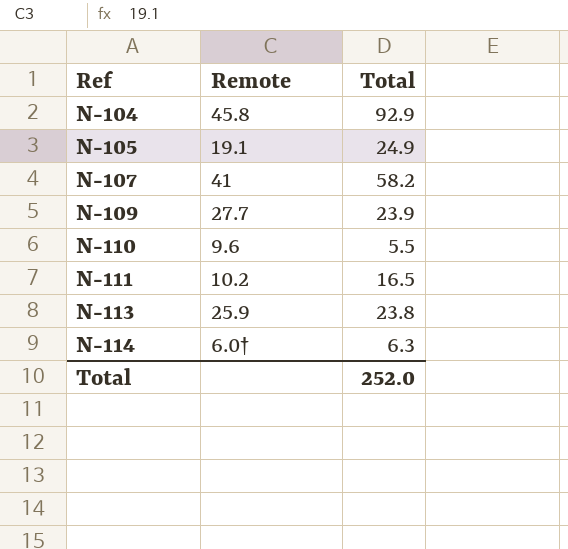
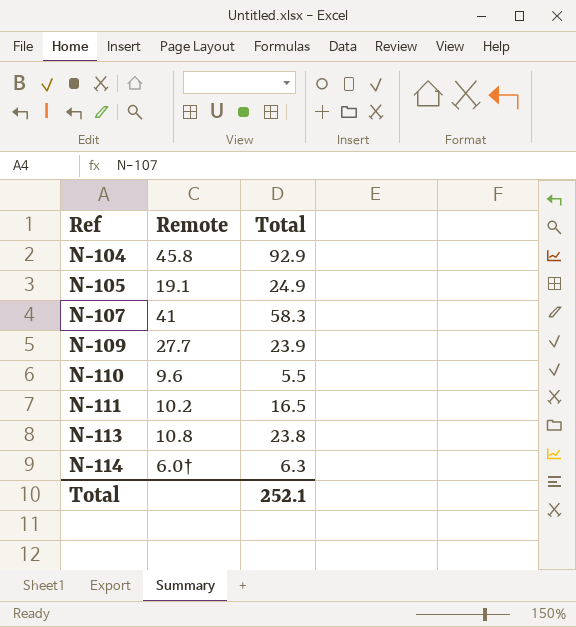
N-107 | Total: 58.2 -> 58.3
N-113 | Remote: 25.9 -> 10.8
Total | Total: 252.0 -> 252.1

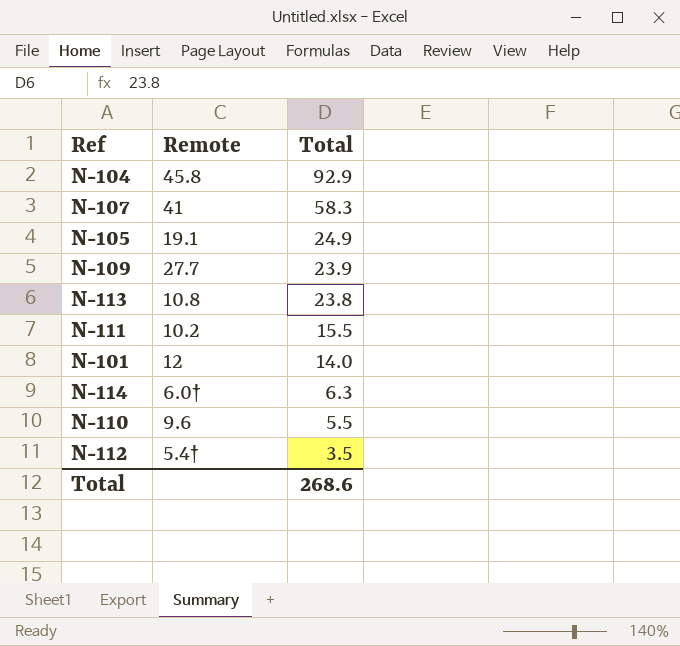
row order: Ref ascending -> Total descending
N-111 | Total: 16.5 -> 15.5
row N-101: none -> 12 | 14.0
row N-112: none -> 5.4† | 3.5
Total | Total: 252.1 -> 268.6

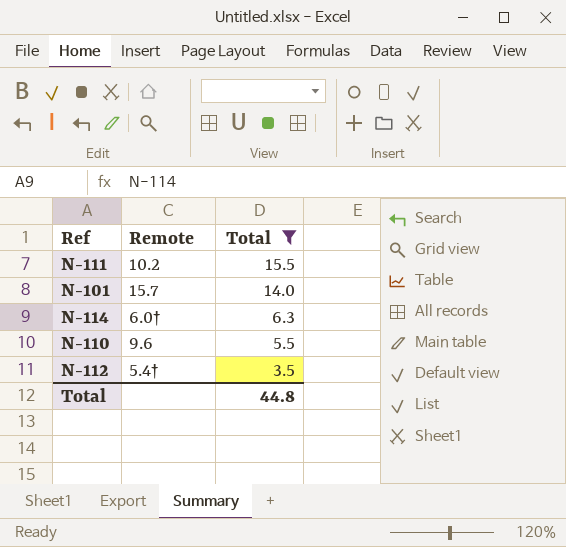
filter: none -> Total <= 15.5
N-101 | Remote: 12 -> 15.7
Total | Total: 268.6 -> 44.8

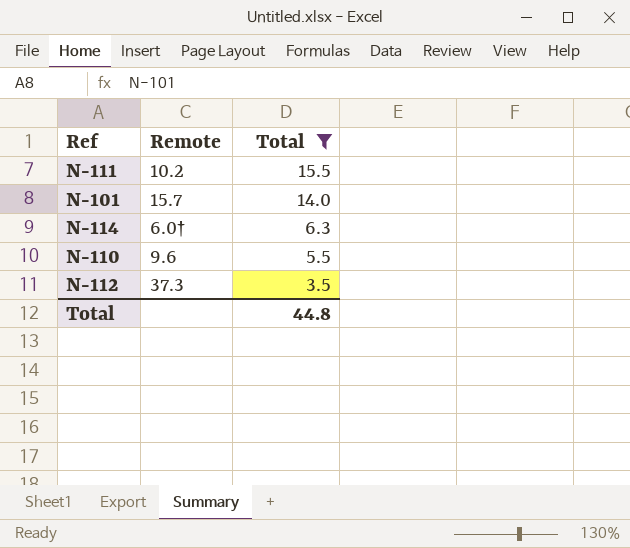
N-112 | Remote: 5.4† -> 37.3

